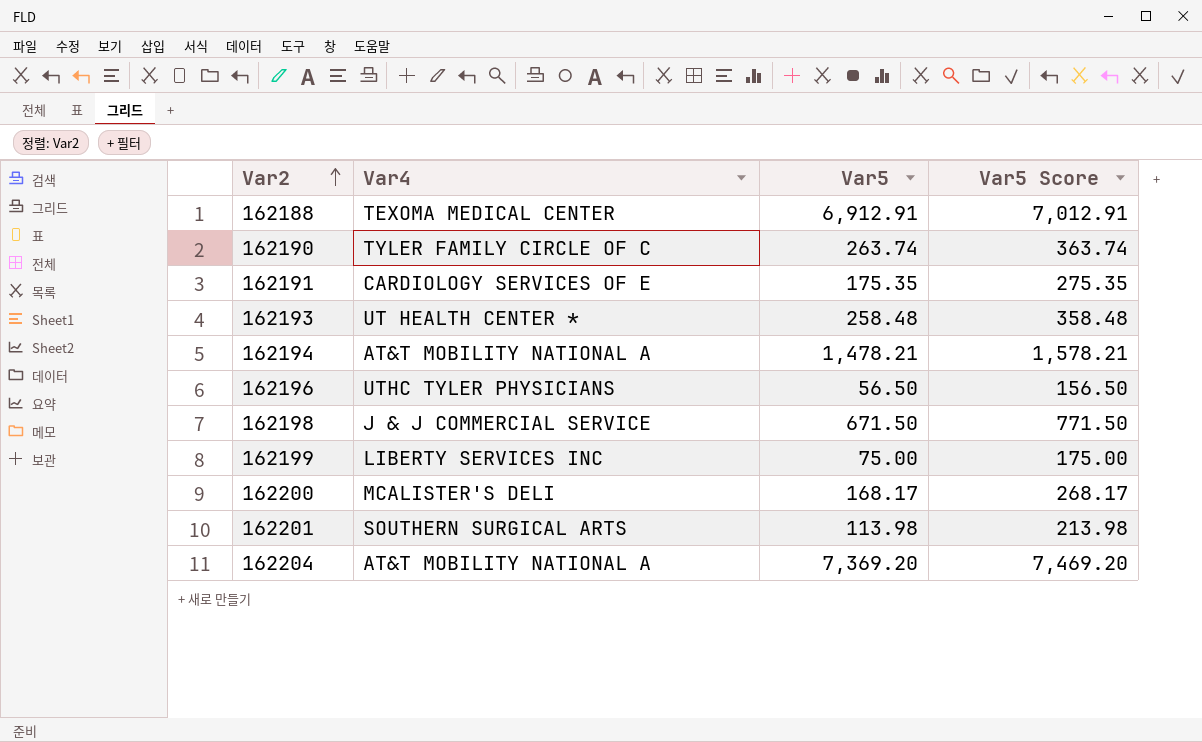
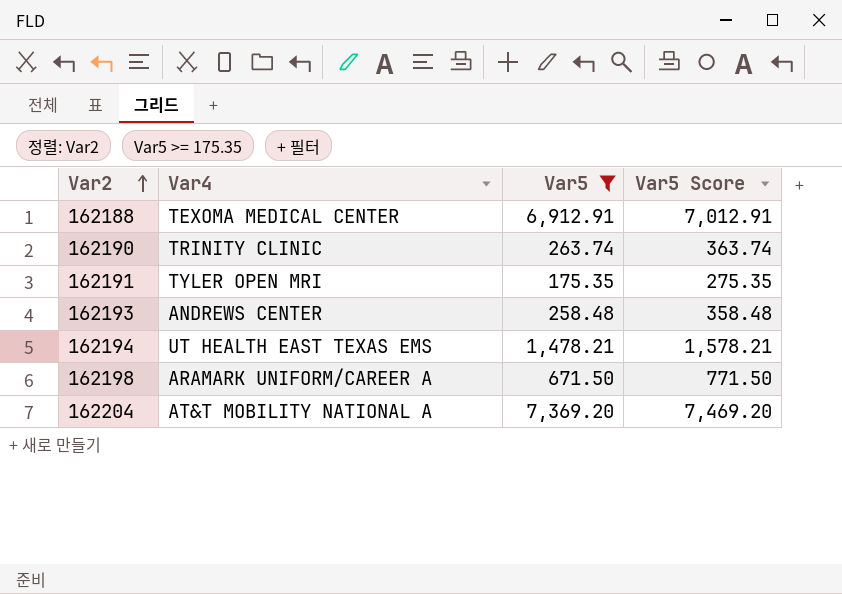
filter: none -> Var5 >= 175.35
162190 | Var4: TYLER FAMILY CIRCLE OF C -> TRINITY CLINIC
162191 | Var4: CARDIOLOGY SERVICES OF E -> TYLER OPEN MRI
162193 | Var4: UT HEALTH CENTER * -> ANDREWS CENTER
162194 | Var4: AT&T MOBILITY NATIONAL A -> UT HEALTH EAST TEXAS EMS
162198 | Var4: J & J COMMERCIAL SERVICE -> ARAMARK UNIFORM/CAREER A

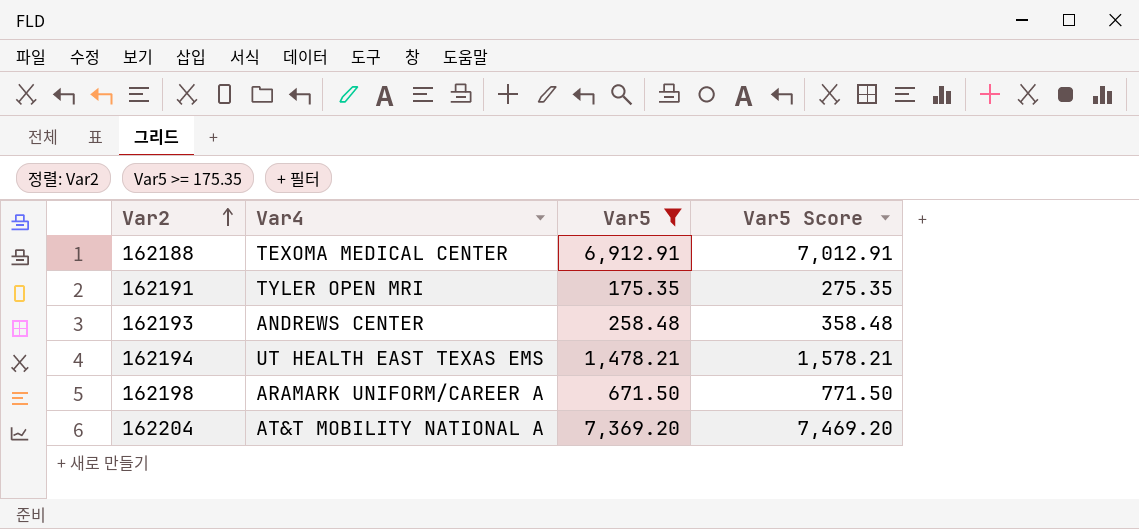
row 162190: TRINITY CLINIC | 263.74 | 363.74 -> none

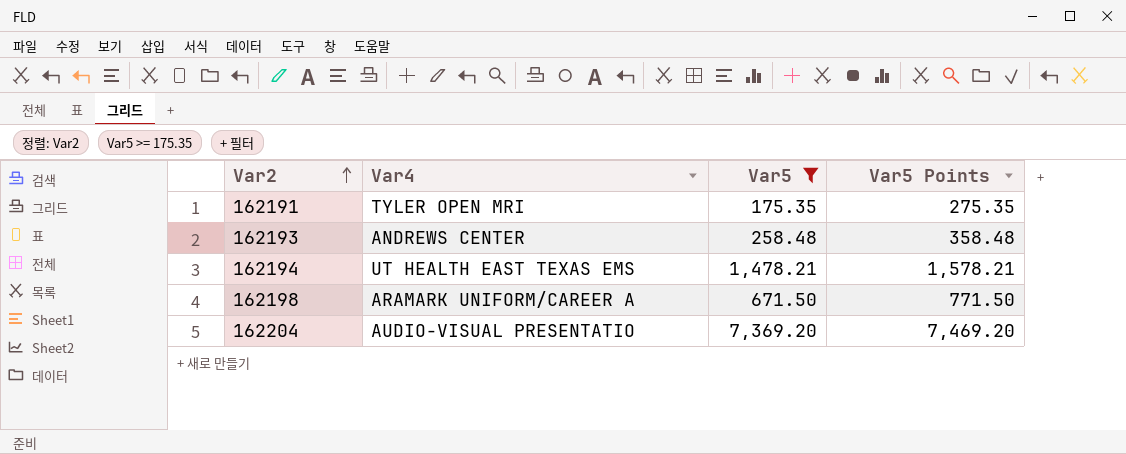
column name: Var5 Score -> Var5 Points
row 162188: TEXOMA MEDICAL CENTER | 6,912.91 | 7,012.91 -> none
162204 | Var4: AT&T MOBILITY NATIONAL A -> AUDIO-VISUAL PRESENTATIO

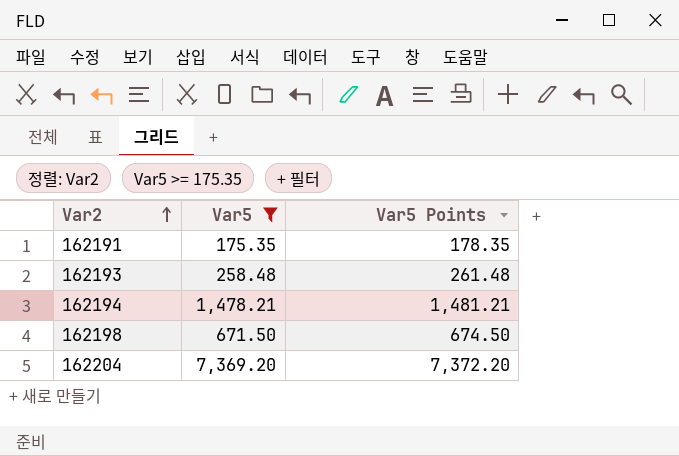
column Var4 | position: 2 -> none
column Var5 Points | formula: [Var5] + 100 -> [Var5] + 3

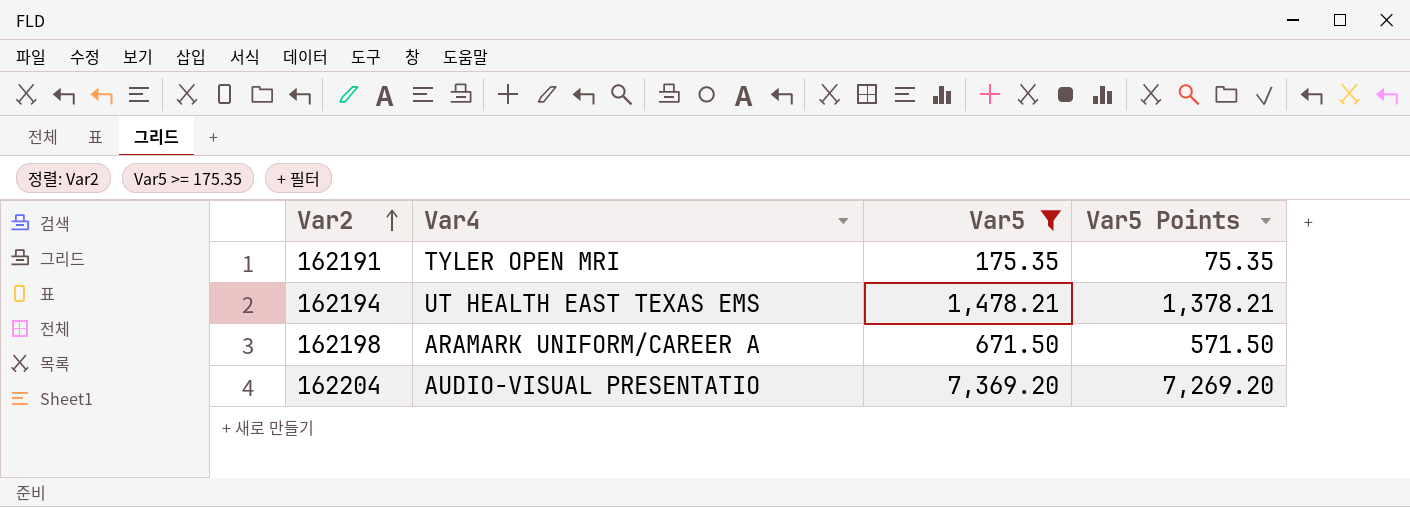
column Var4 | position: none -> 2
column Var5 Points | formula: [Var5] + 3 -> [Var5] - 100
row 162193: 258.48 | 261.48 -> none

